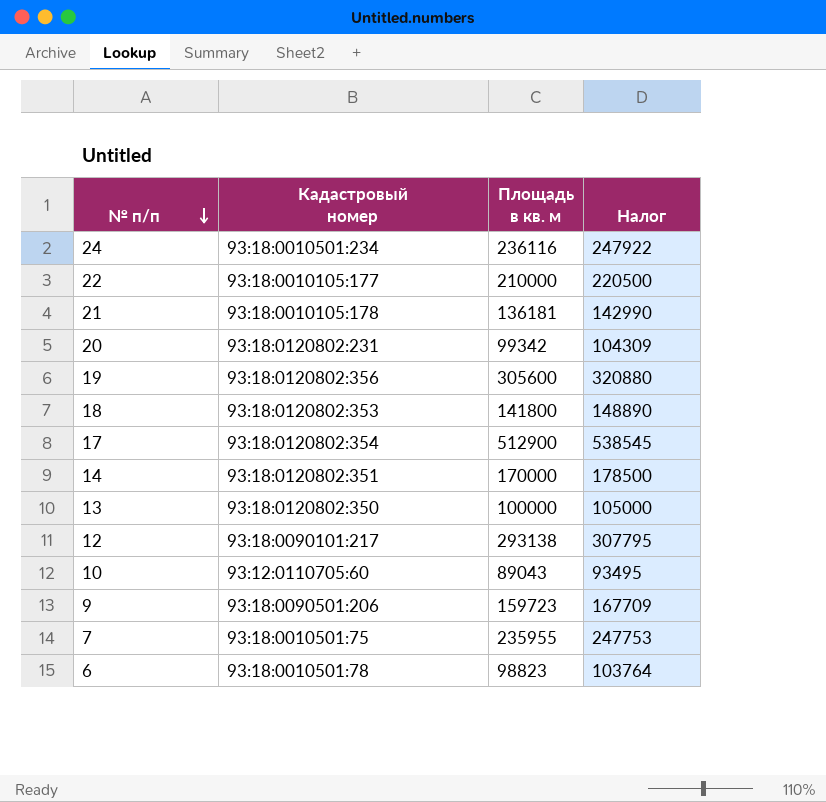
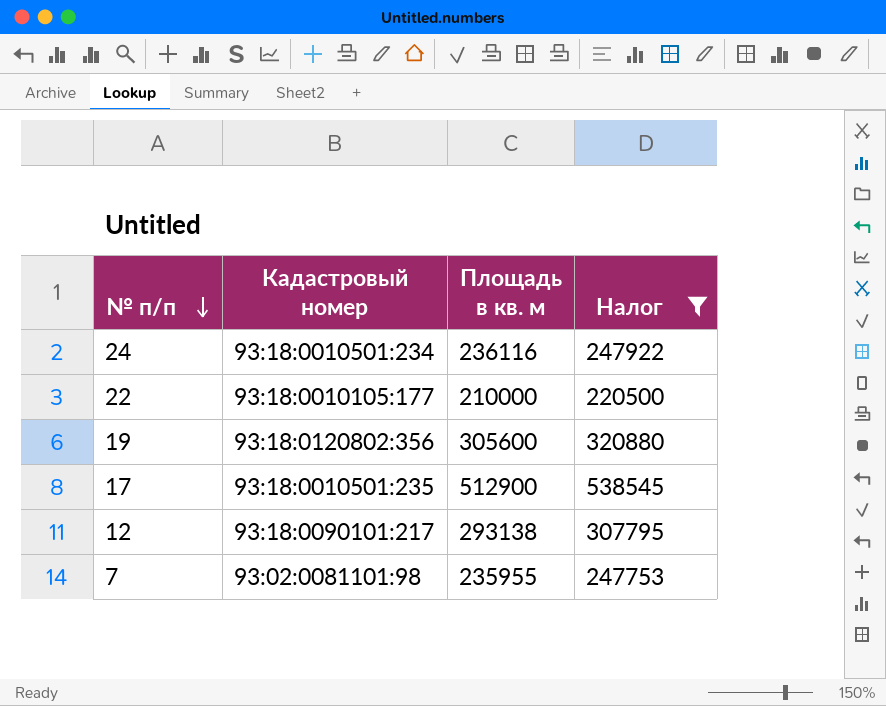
filter: none -> Налог >= 220500
17 | Кадастровый номер: 93:18:0120802:354 -> 93:18:0010501:235
7 | Кадастровый номер: 93:18:0010501:75 -> 93:02:0081101:98

